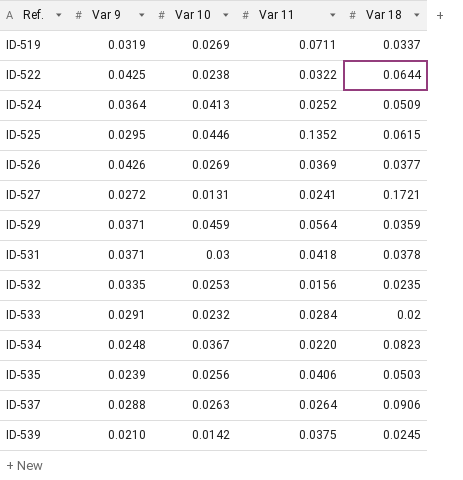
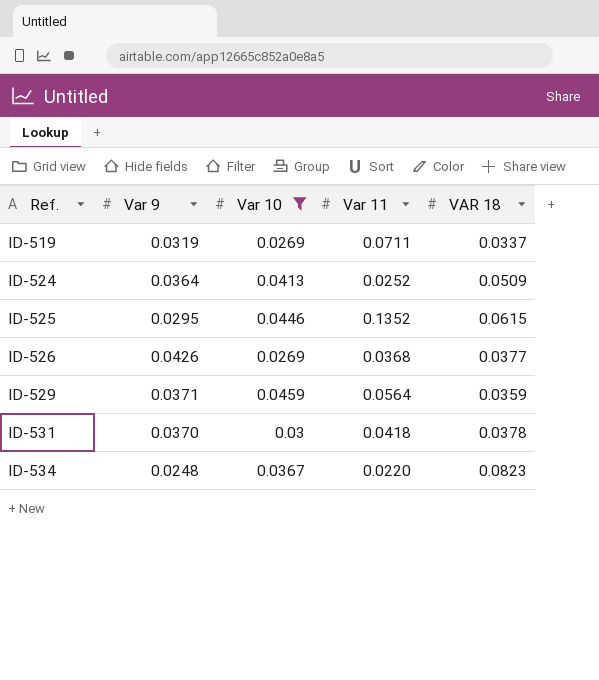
filter: none -> Var 10 >= 0.0269
column name: Var 18 -> VAR 18
ID-526 | Var 11: 0.0369 -> 0.0368
ID-531 | Var 9: 0.0371 -> 0.0370

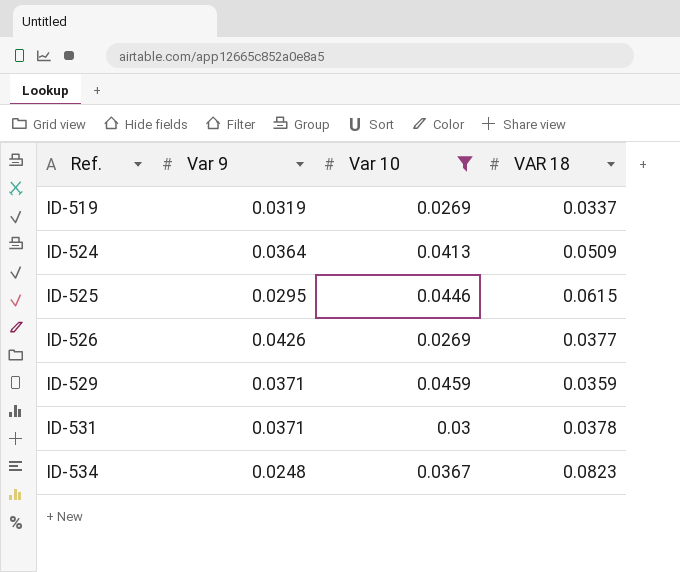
column Var 11 | position: 4 -> none
ID-531 | Var 9: 0.0370 -> 0.0371

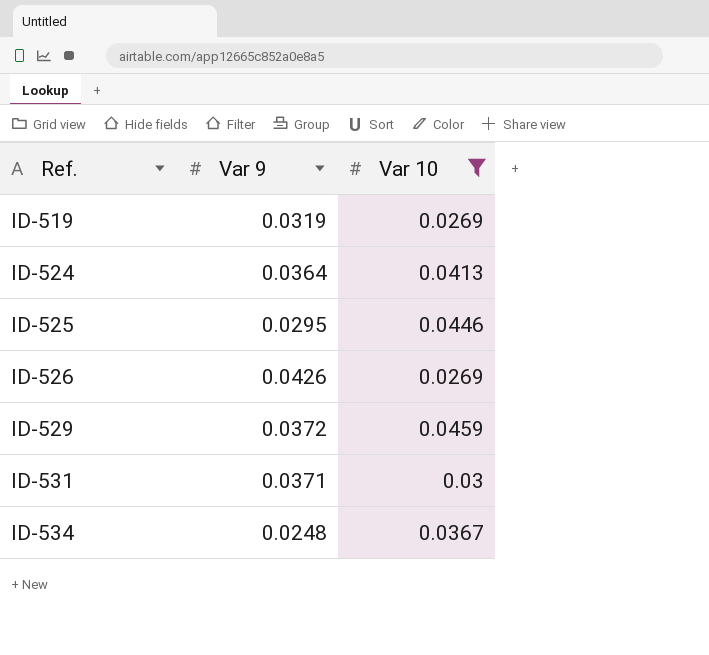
column VAR 18 | position: 4 -> none
ID-529 | Var 9: 0.0371 -> 0.0372

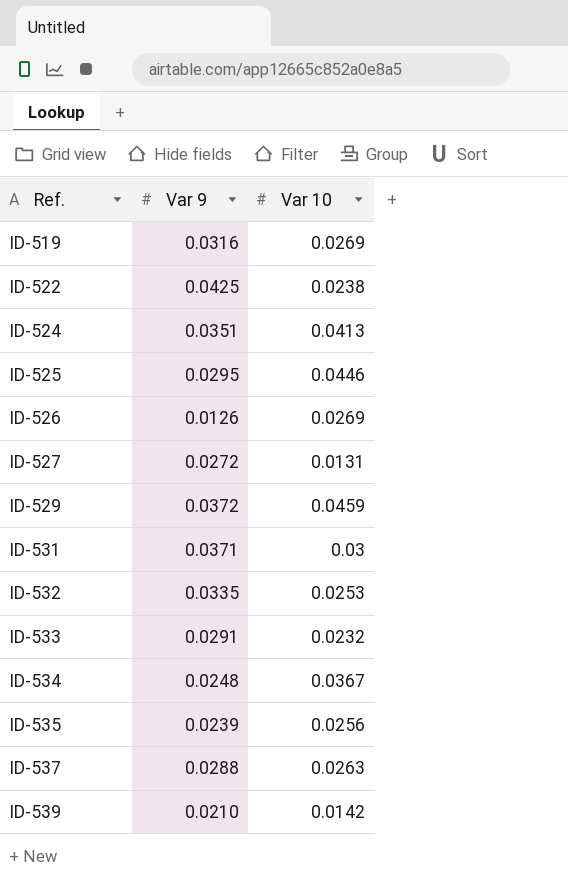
filter: Var 10 >= 0.0269 -> none
ID-519 | Var 9: 0.0319 -> 0.0316
ID-524 | Var 9: 0.0364 -> 0.0351
ID-526 | Var 9: 0.0426 -> 0.0126

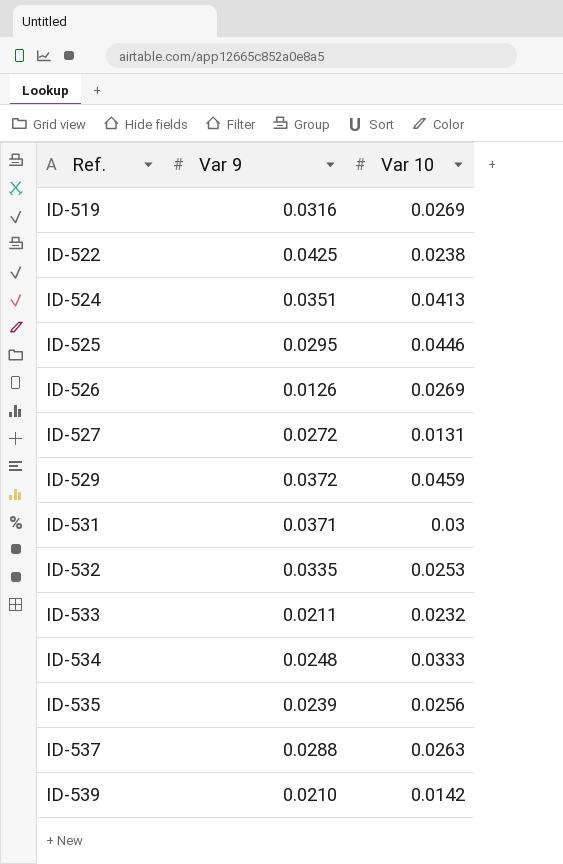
ID-533 | Var 9: 0.0291 -> 0.0211
ID-534 | Var 10: 0.0367 -> 0.0333

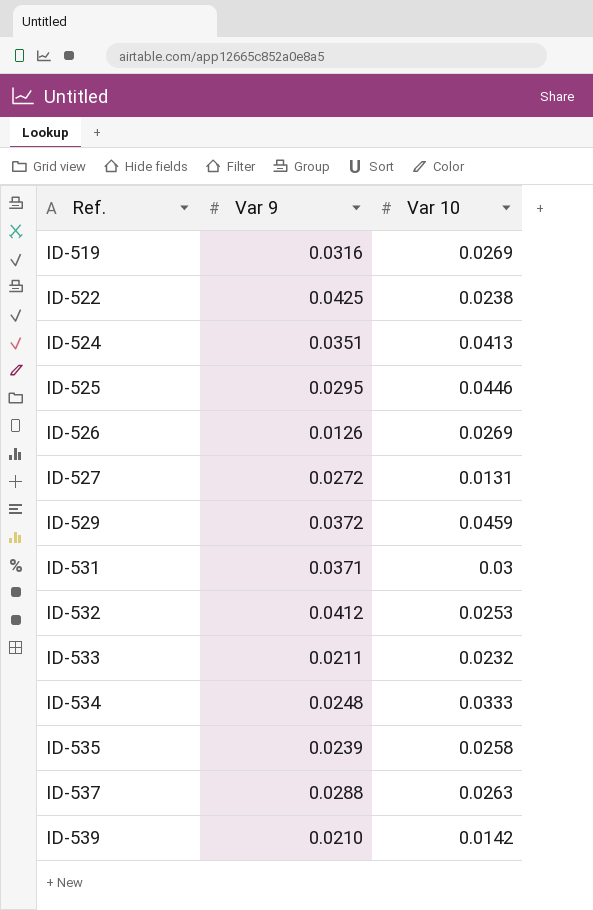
ID-532 | Var 9: 0.0335 -> 0.0412
ID-535 | Var 10: 0.0256 -> 0.0258

